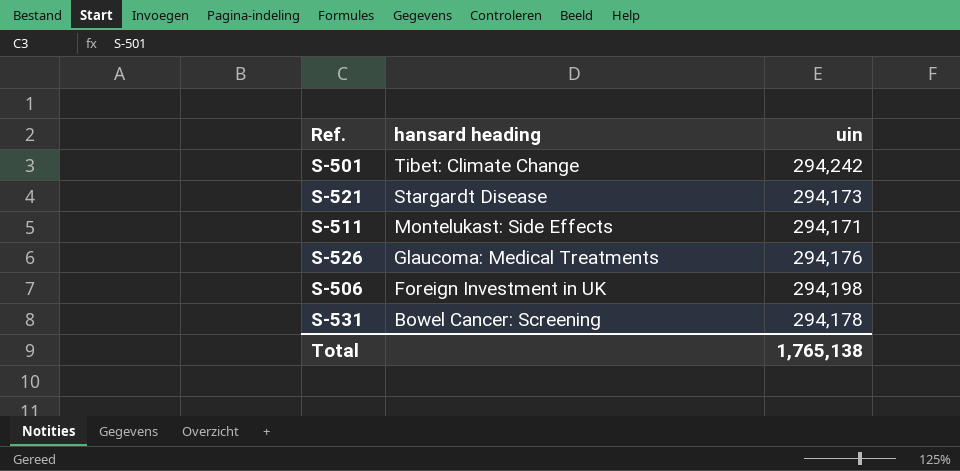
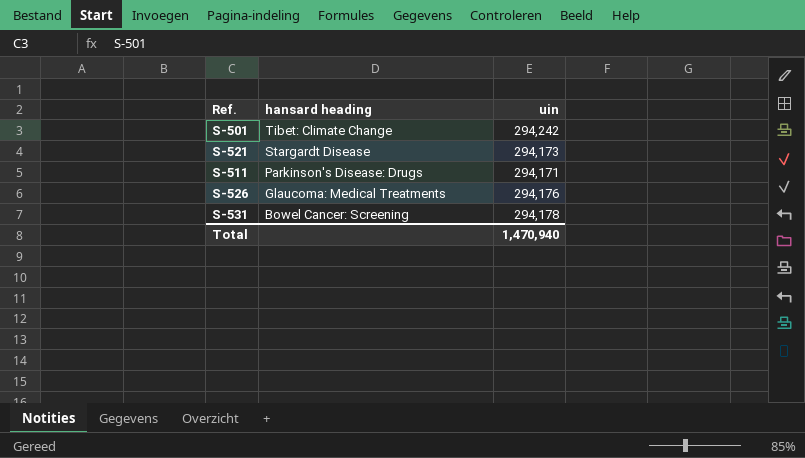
row S-506: Foreign Investment in UK | 294,198 -> none
S-511 | hansard heading: Montelukast: Side Effects -> Parkinson's Disease: Drugs
Total | uin: 1,765,138 -> 1,470,940

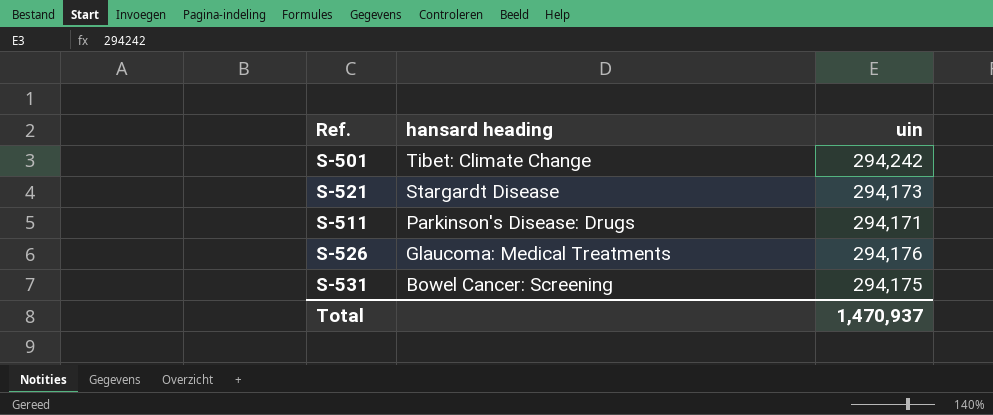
S-531 | uin: 294,178 -> 294,175
Total | uin: 1,470,940 -> 1,470,937

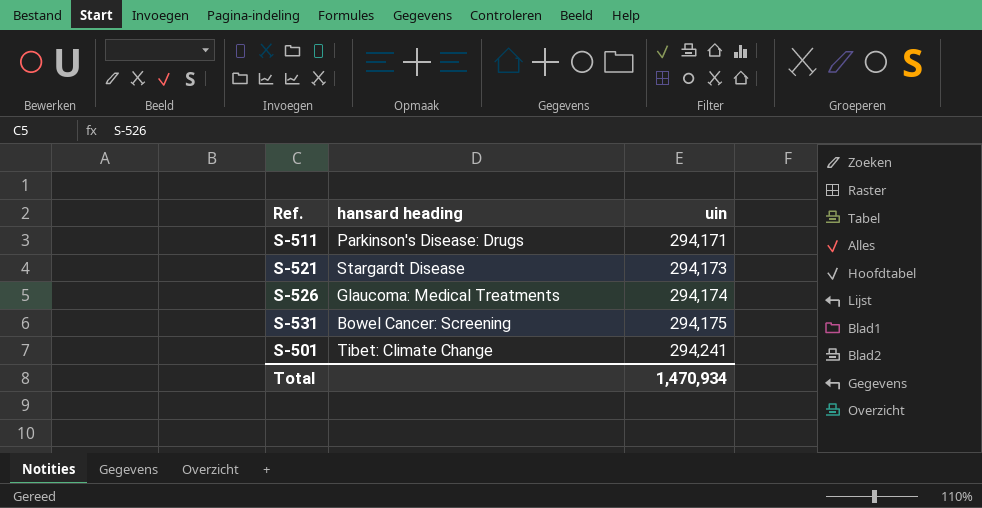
row order: hansard heading descending -> uin ascending
S-526 | uin: 294,176 -> 294,174
S-501 | uin: 294,242 -> 294,241
Total | uin: 1,470,937 -> 1,470,934

